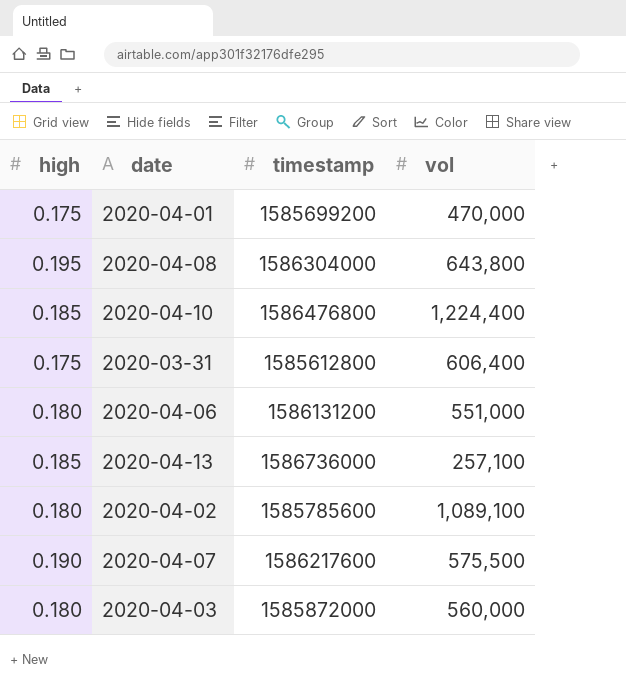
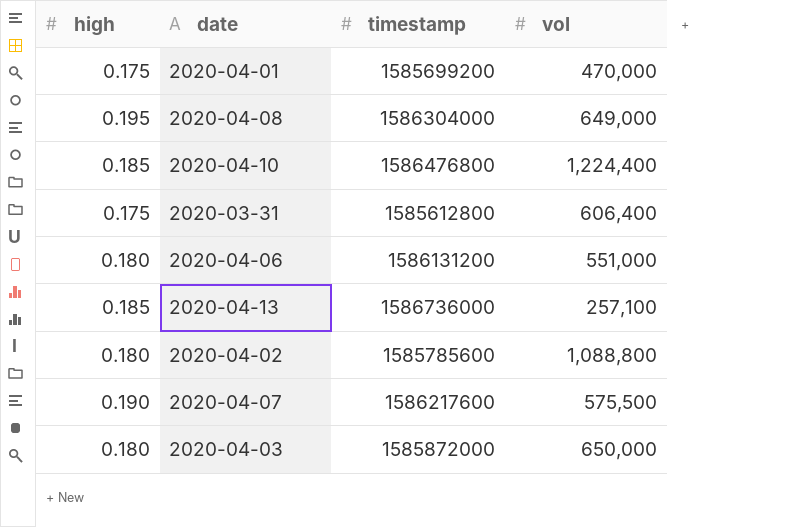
2020-04-08 | vol: 643,800 -> 649,000
2020-04-02 | vol: 1,089,100 -> 1,088,800
2020-04-03 | vol: 560,000 -> 650,000

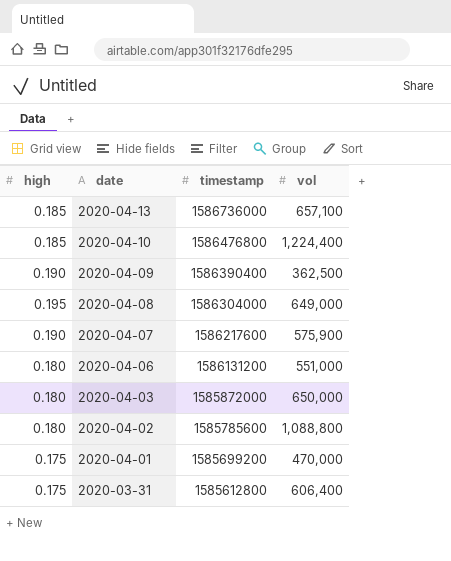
row order: none -> date descending
2020-04-13 | vol: 257,100 -> 657,100
row 2020-04-09: none -> 0.190 | 1586390400 | 362,500
2020-04-07 | vol: 575,500 -> 575,900

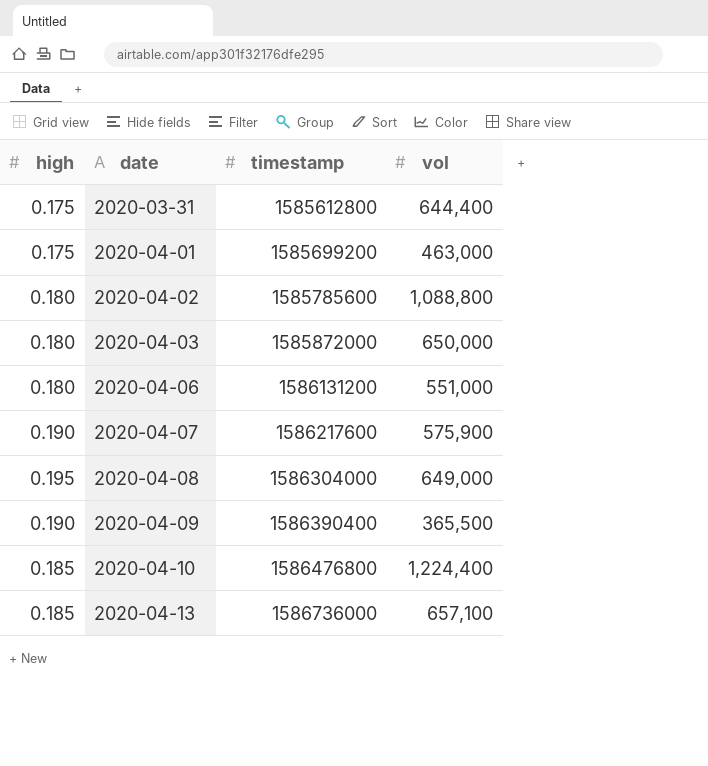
row order: date descending -> date ascending
2020-03-31 | vol: 606,400 -> 644,400
2020-04-01 | vol: 470,000 -> 463,000
2020-04-09 | vol: 362,500 -> 365,500

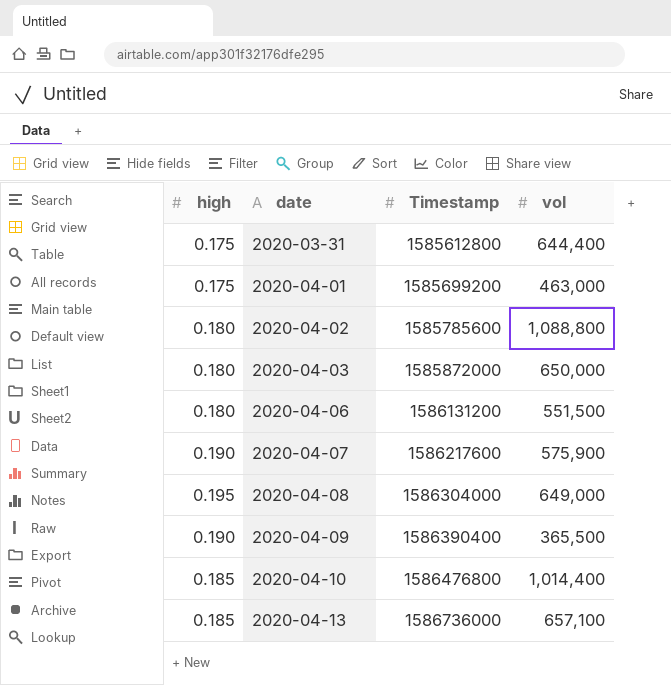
column name: timestamp -> Timestamp
2020-04-06 | vol: 551,000 -> 551,500
2020-04-10 | vol: 1,224,400 -> 1,014,400

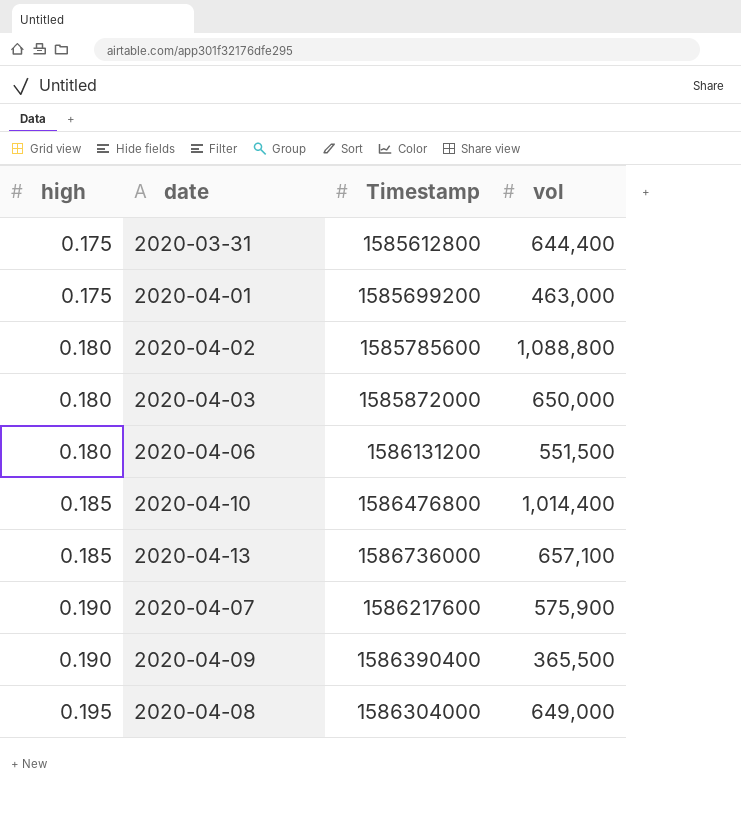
row order: date ascending -> high ascending

